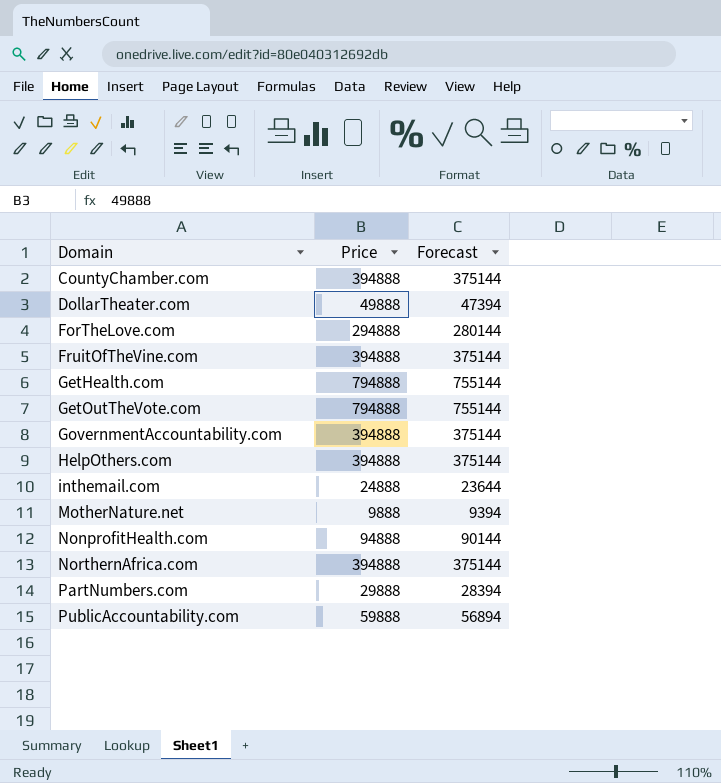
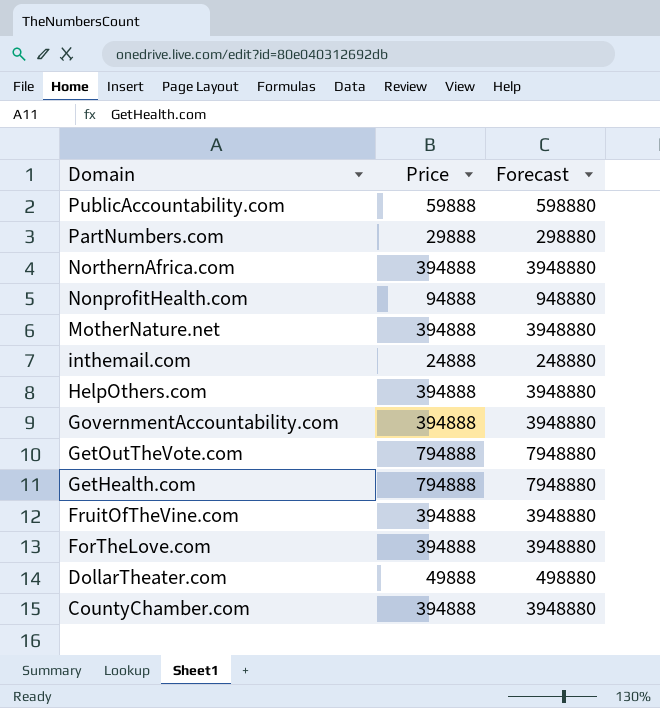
row order: Domain ascending -> Domain descending
column Forecast | formula: [Price] * 0.95 -> [Price] * 10
MotherNature.net | Price: 9888 -> 394888
ForTheLove.com | Price: 294888 -> 394888

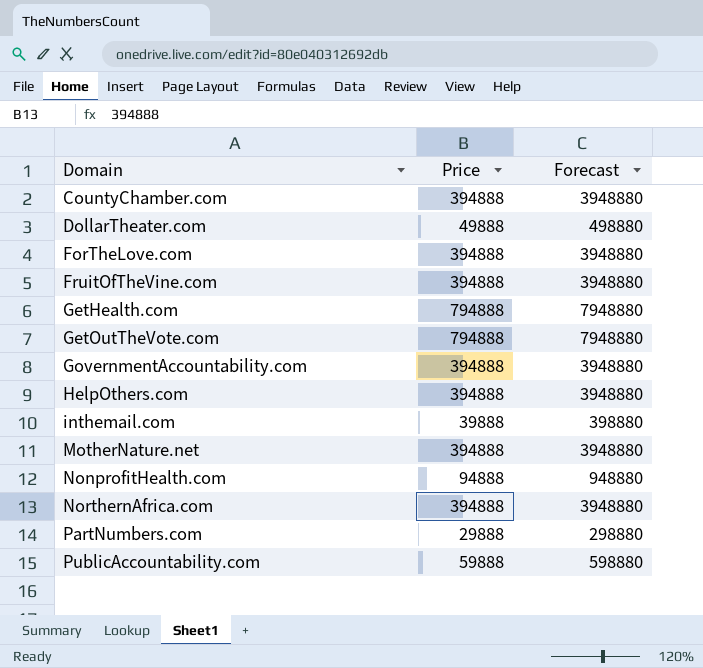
row order: Domain descending -> Domain ascending
inthemail.com | Price: 24888 -> 39888
inthemail.com | Forecast: 248880 -> 398880

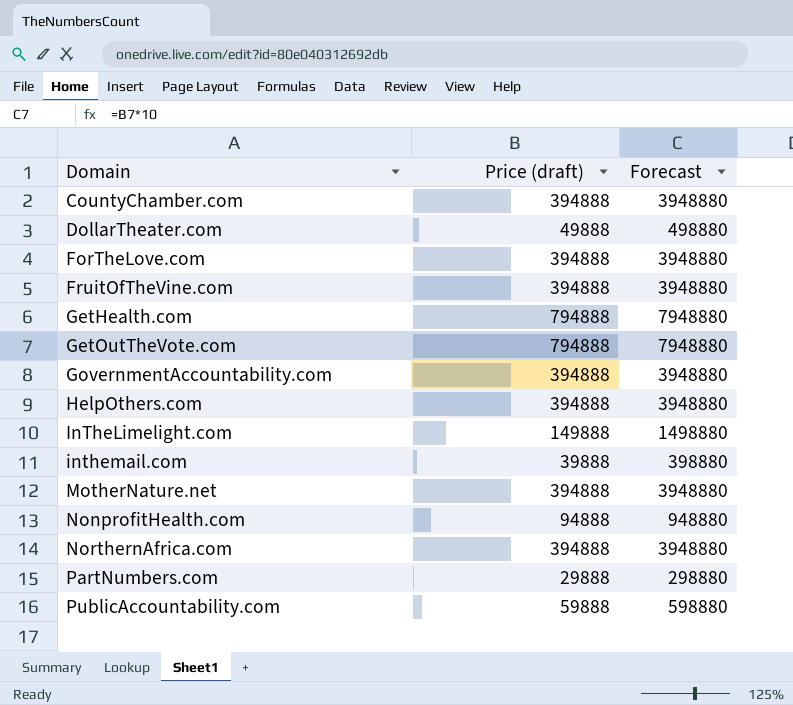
column name: Price -> Price (draft)
row InTheLimelight.com: none -> 149888 | 1498880

